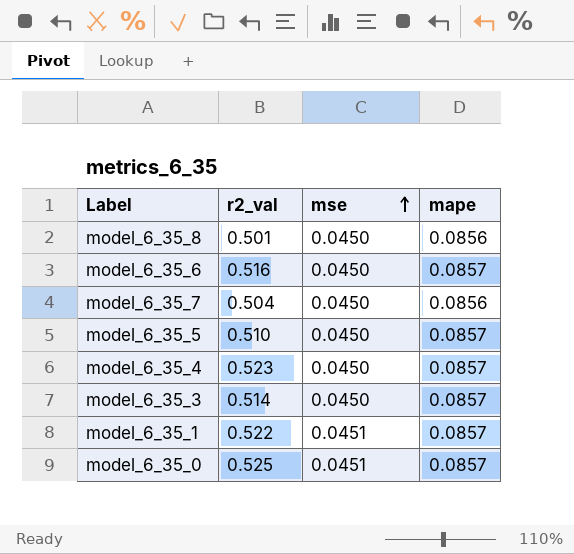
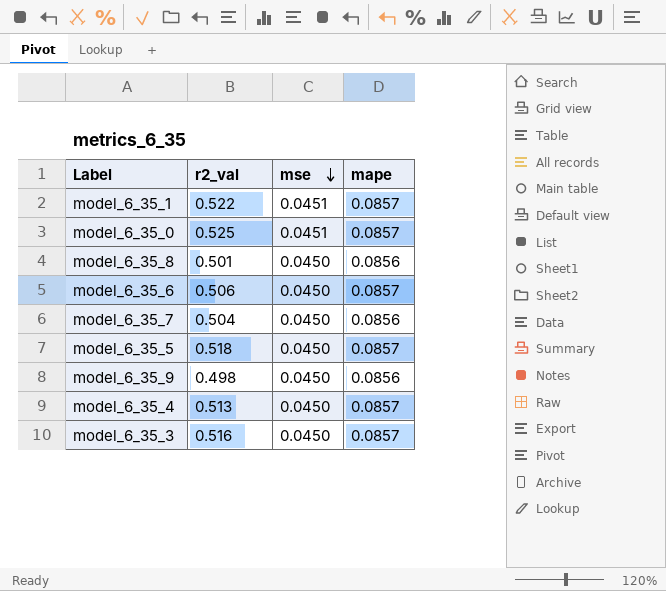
row order: mse ascending -> mse descending
model_6_35_6 | r2_val: 0.516 -> 0.506
model_6_35_5 | r2_val: 0.510 -> 0.518
row model_6_35_9: none -> 0.498 | 0.0450 | 0.0856
model_6_35_4 | r2_val: 0.523 -> 0.513
model_6_35_3 | r2_val: 0.514 -> 0.516

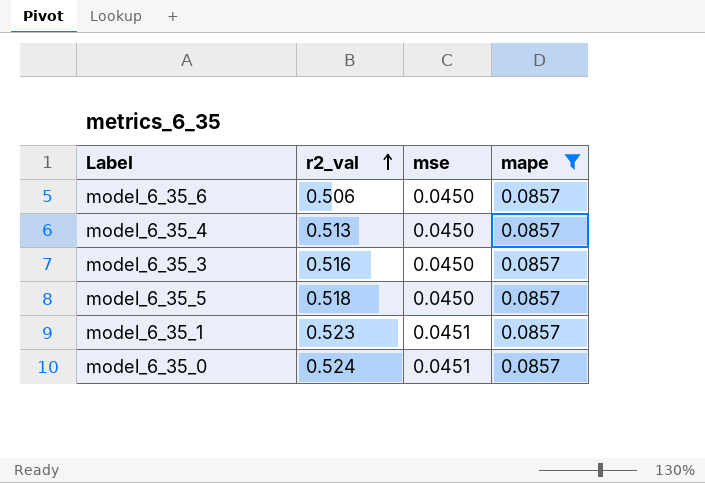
filter: none -> mape = 0.0857
row order: mse descending -> r2_val ascending
model_6_35_1 | r2_val: 0.522 -> 0.523
model_6_35_0 | r2_val: 0.525 -> 0.524

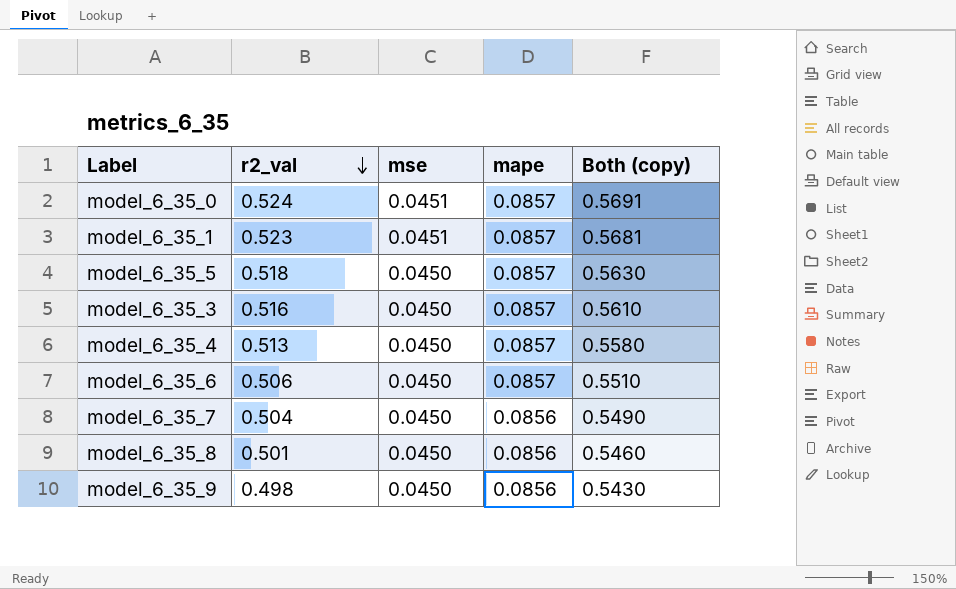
filter: mape = 0.0857 -> none
row order: r2_val ascending -> r2_val descending
column Both (copy) | formula: none -> [r2_val] + [mse]

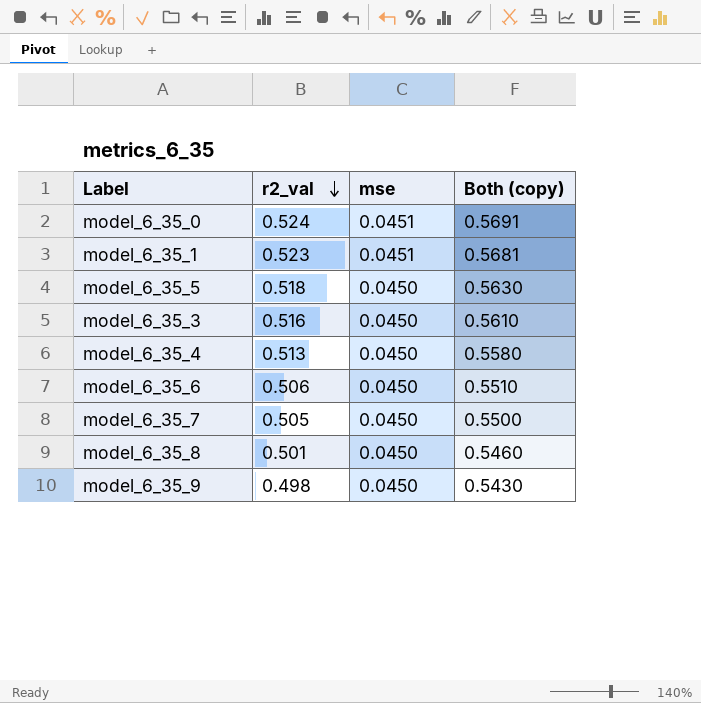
column mape | position: 4 -> none
model_6_35_7 | r2_val: 0.504 -> 0.505
model_6_35_7 | Both (copy): 0.5490 -> 0.5500

